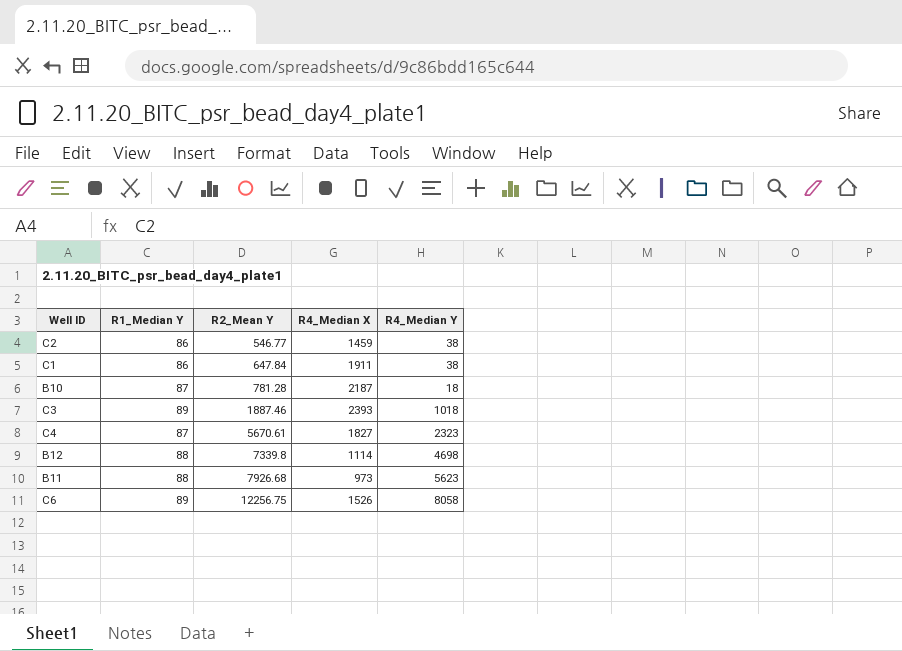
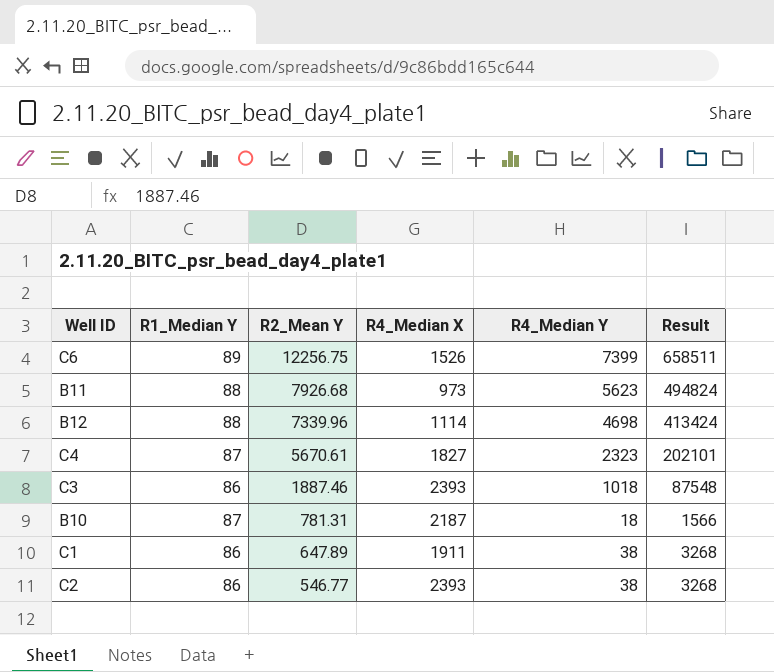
row order: R2_Mean Y ascending -> R2_Mean Y descending
column Result | formula: none -> [R1_Median Y] * [R4_Median Y]
C6 | R4_Median Y: 8058 -> 7399
B12 | R2_Mean Y: 7339.8 -> 7339.96
C3 | R1_Median Y: 89 -> 86
B10 | R2_Mean Y: 781.28 -> 781.31
C1 | R2_Mean Y: 647.84 -> 647.89
C2 | R4_Median X: 1459 -> 2393

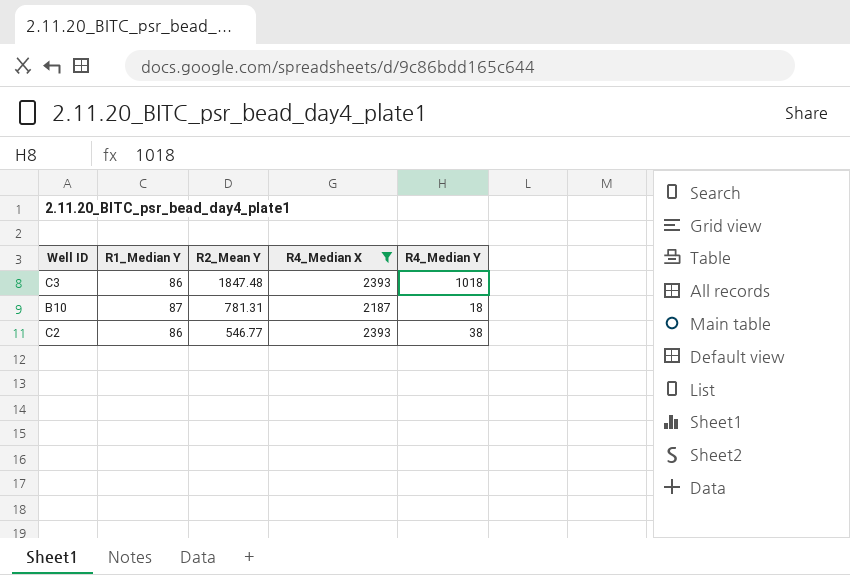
filter: none -> R4_Median X >= 2187
column Result | formula: [R1_Median Y] * [R4_Median Y] -> none
C3 | R2_Mean Y: 1887.46 -> 1847.48

